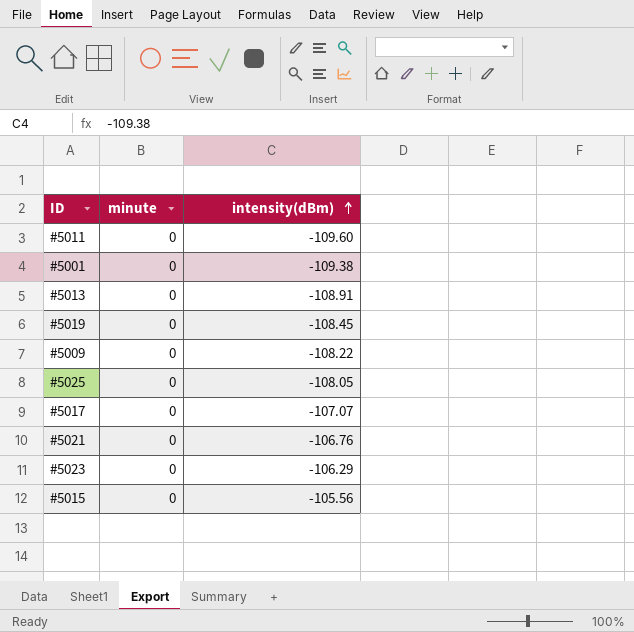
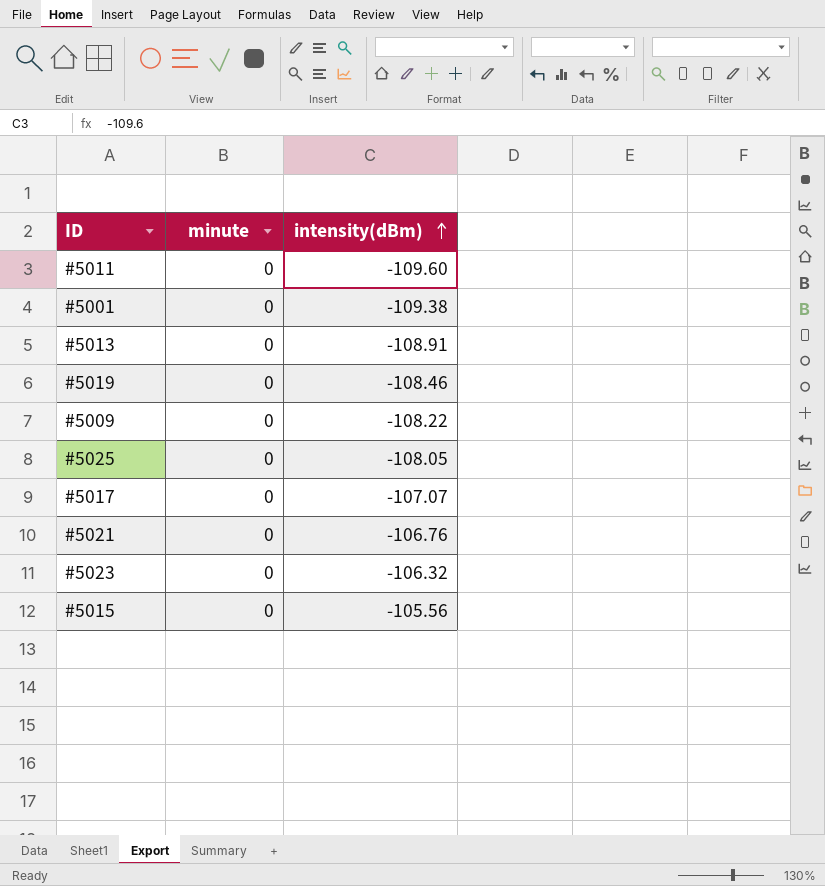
#5019 | intensity(dBm): -108.45 -> -108.46
#5023 | intensity(dBm): -106.29 -> -106.32

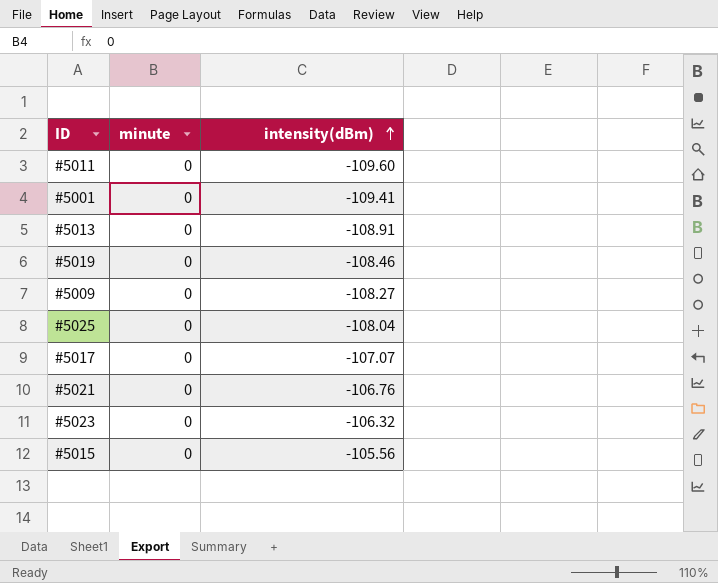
#5001 | intensity(dBm): -109.38 -> -109.41
#5009 | intensity(dBm): -108.22 -> -108.27
#5025 | intensity(dBm): -108.05 -> -108.04

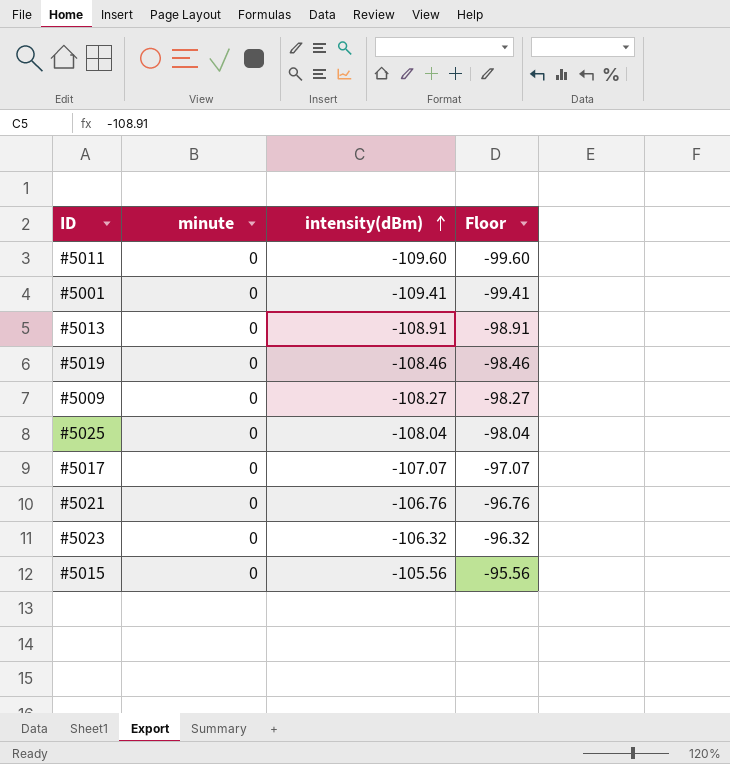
column Floor | formula: none -> [intensity(dBm)] + 10

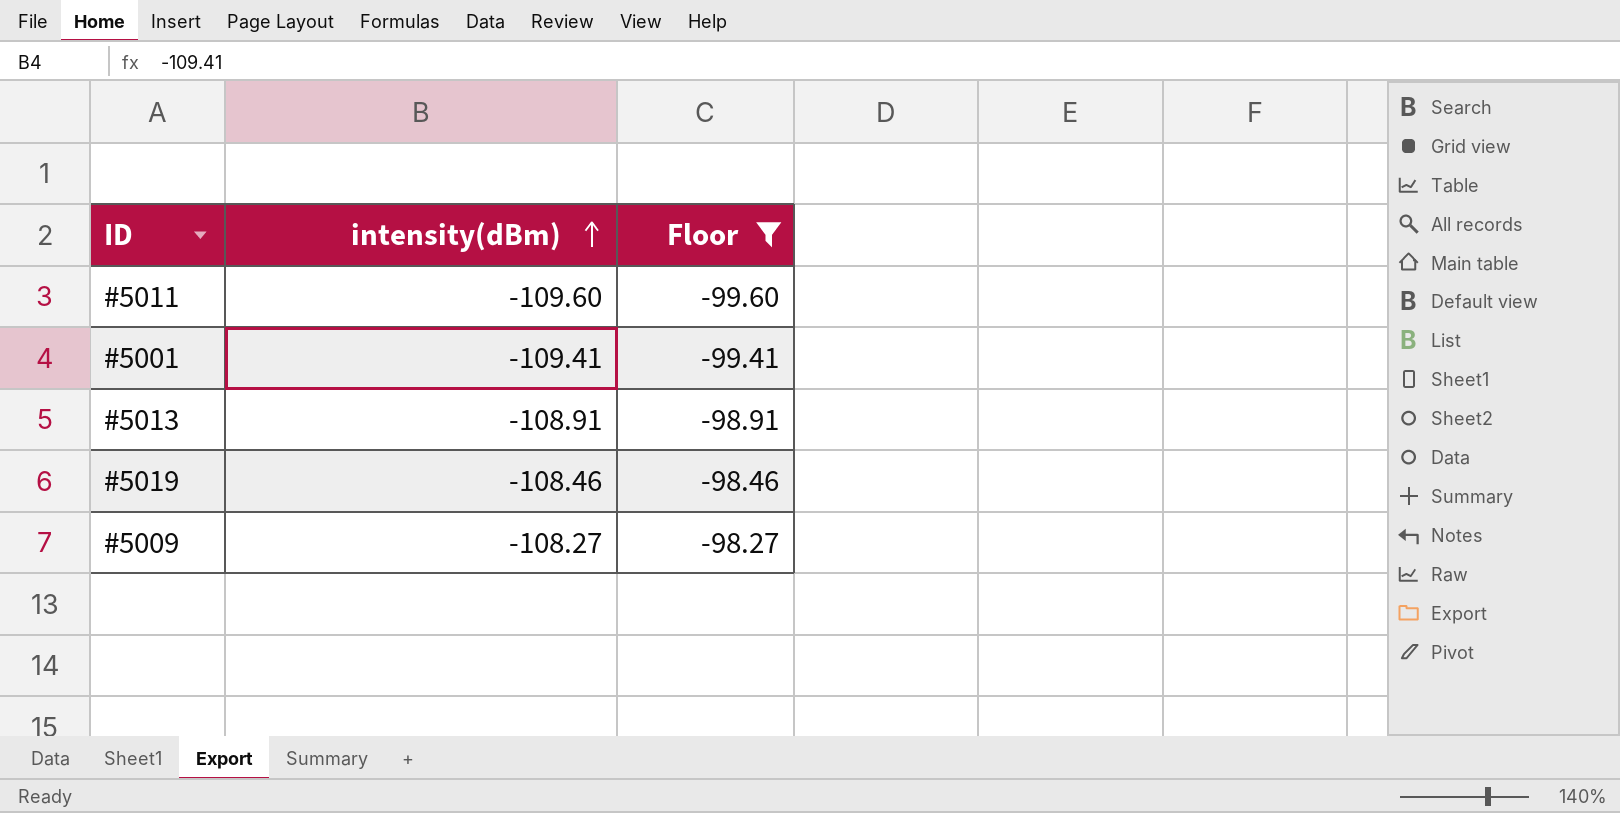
filter: none -> Floor <= -98.27
column minute | position: 2 -> none

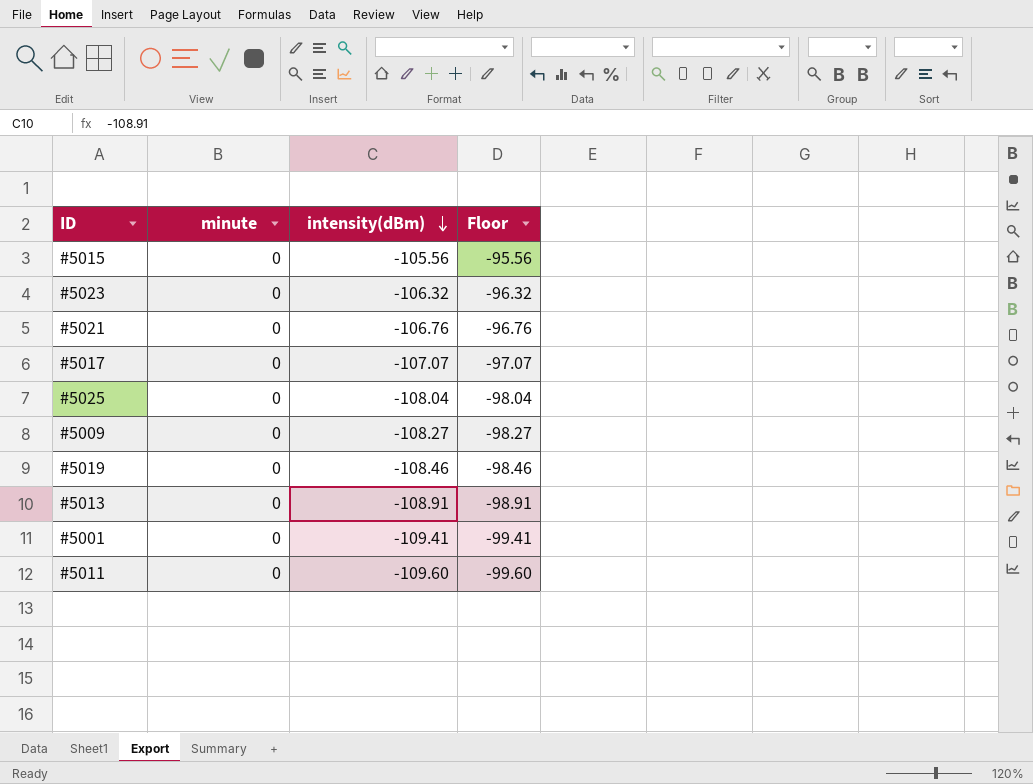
filter: Floor <= -98.27 -> none
row order: intensity(dBm) ascending -> intensity(dBm) descending
column minute | position: none -> 2

